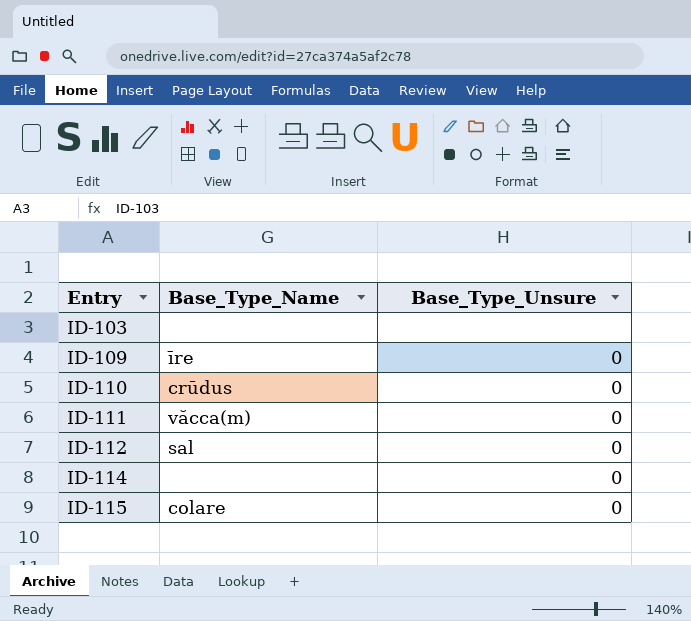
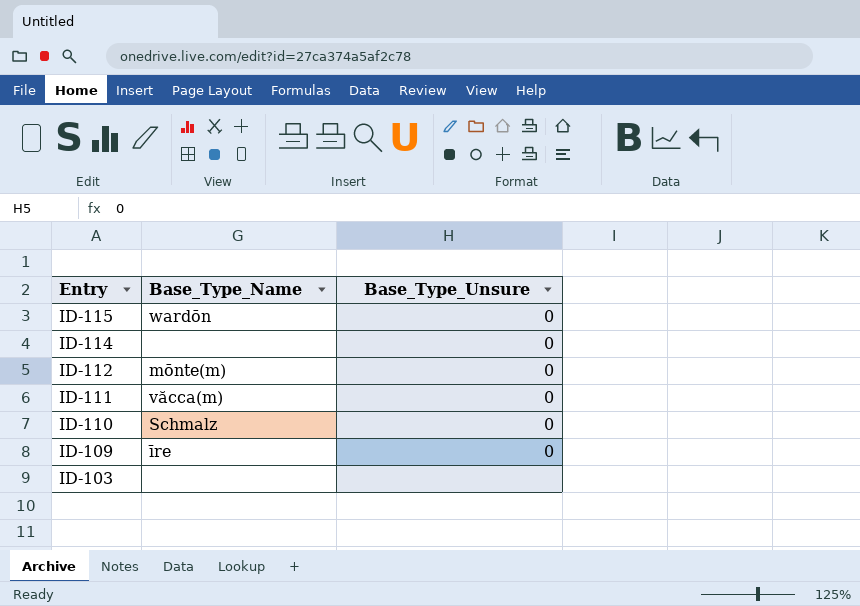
row order: Entry ascending -> Entry descending
ID-115 | Base_Type_Name: colare -> wardōn
ID-112 | Base_Type_Name: sal -> mōnte(m)
ID-110 | Base_Type_Name: crūdus -> Schmalz

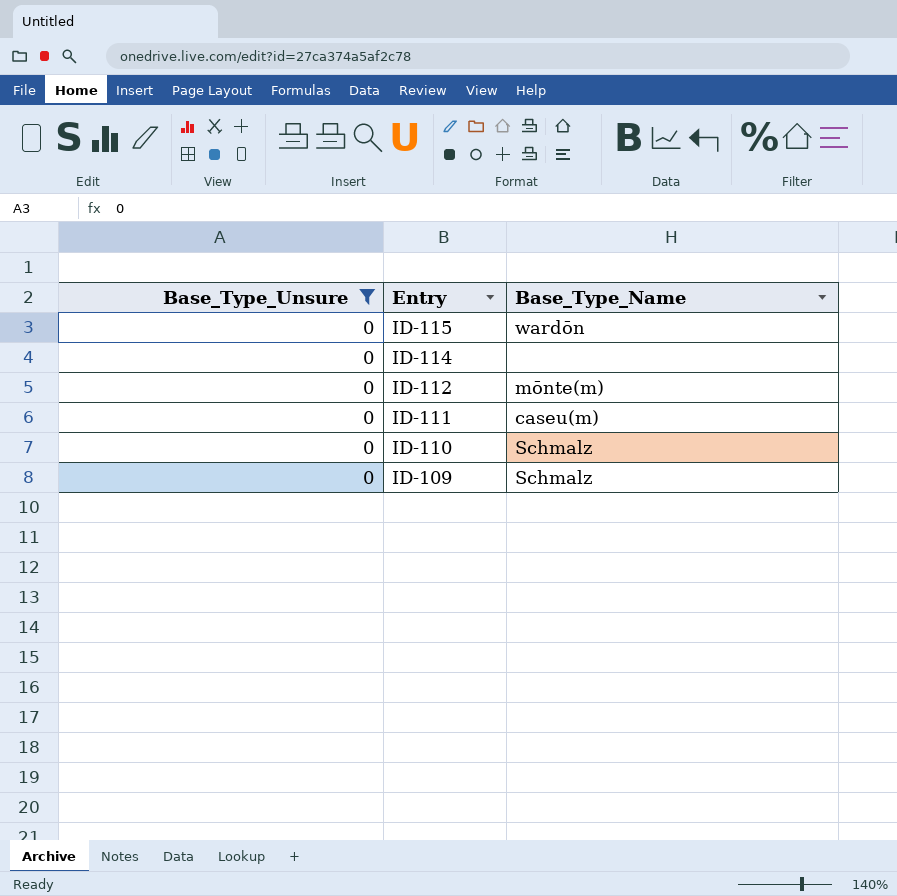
filter: none -> Base_Type_Unsure = 0
column Base_Type_Unsure | position: 3 -> 1
ID-111 | Base_Type_Name: văcca(m) -> caseu(m)
ID-109 | Base_Type_Name: īre -> Schmalz

